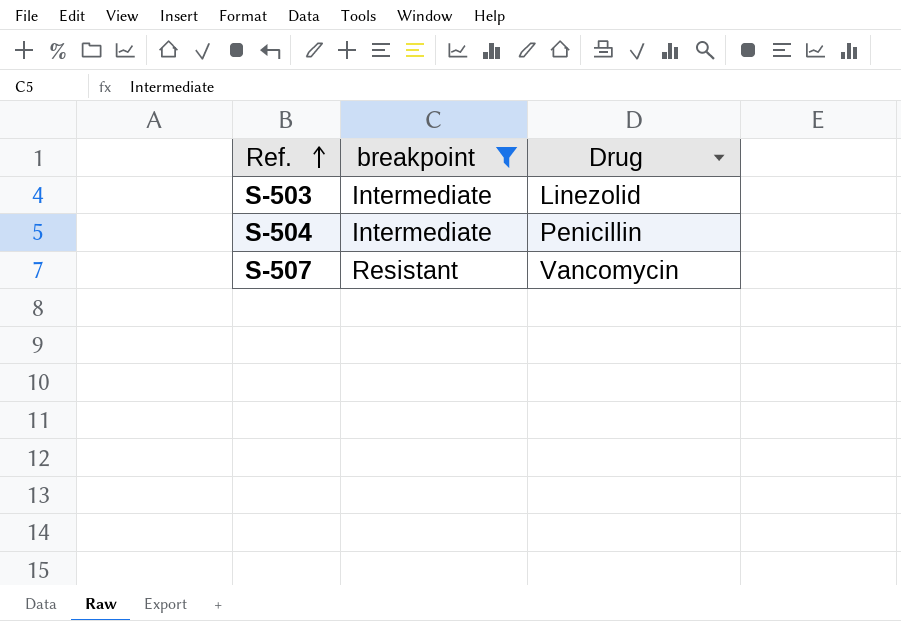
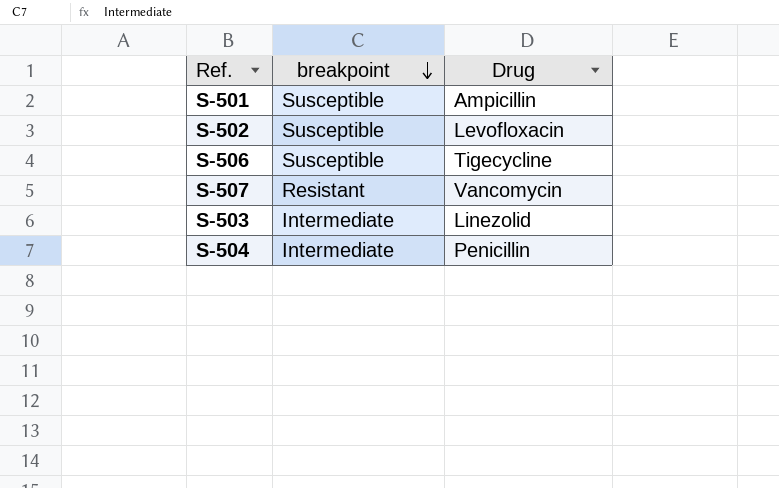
filter: breakpoint != Susceptible -> none
row order: Ref. ascending -> breakpoint descending

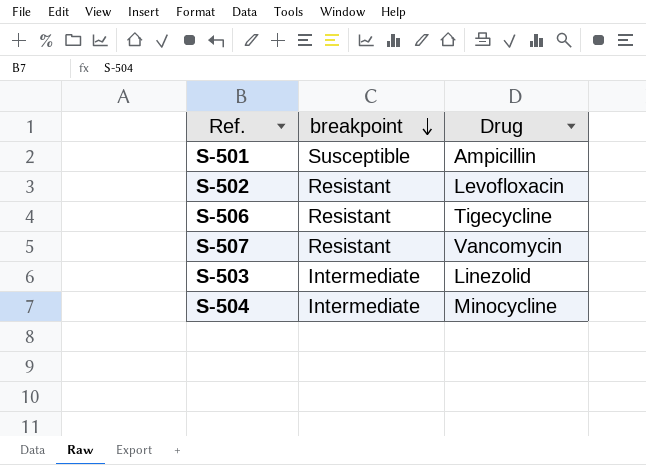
S-502 | breakpoint: Susceptible -> Resistant
S-506 | breakpoint: Susceptible -> Resistant
S-504 | Drug: Penicillin -> Minocycline

